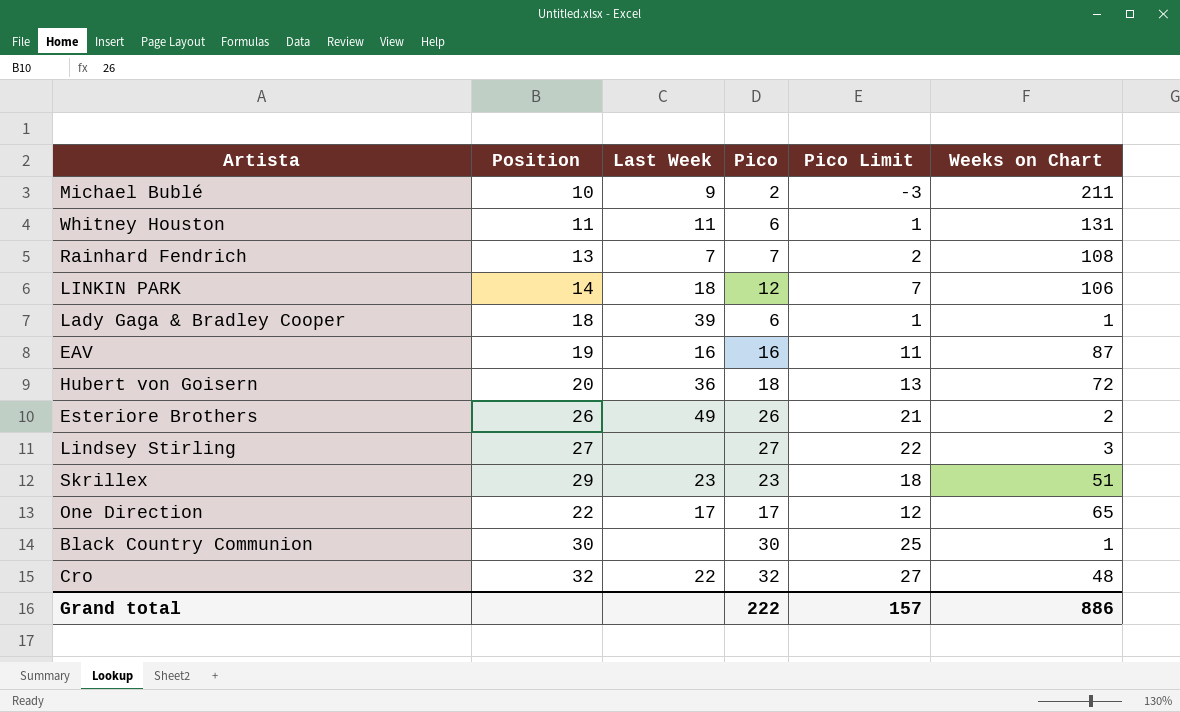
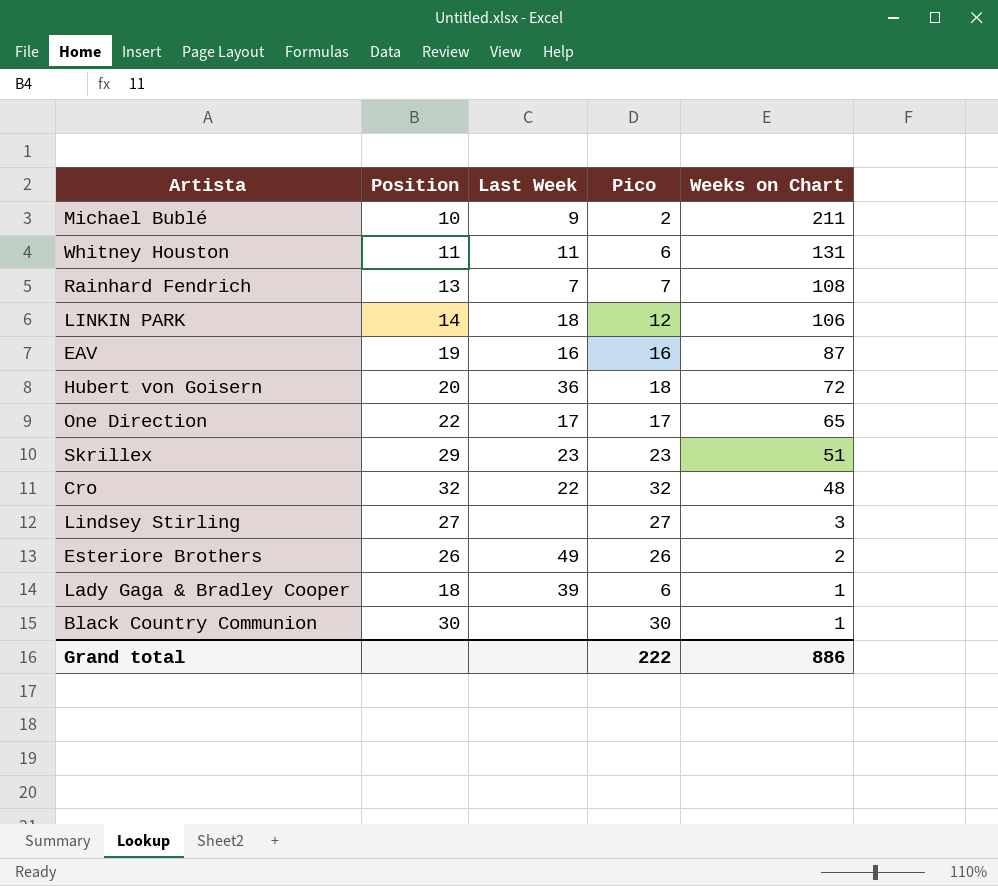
row order: none -> Weeks on Chart descending
column Pico Limit | formula: [Pico] - 5 -> none

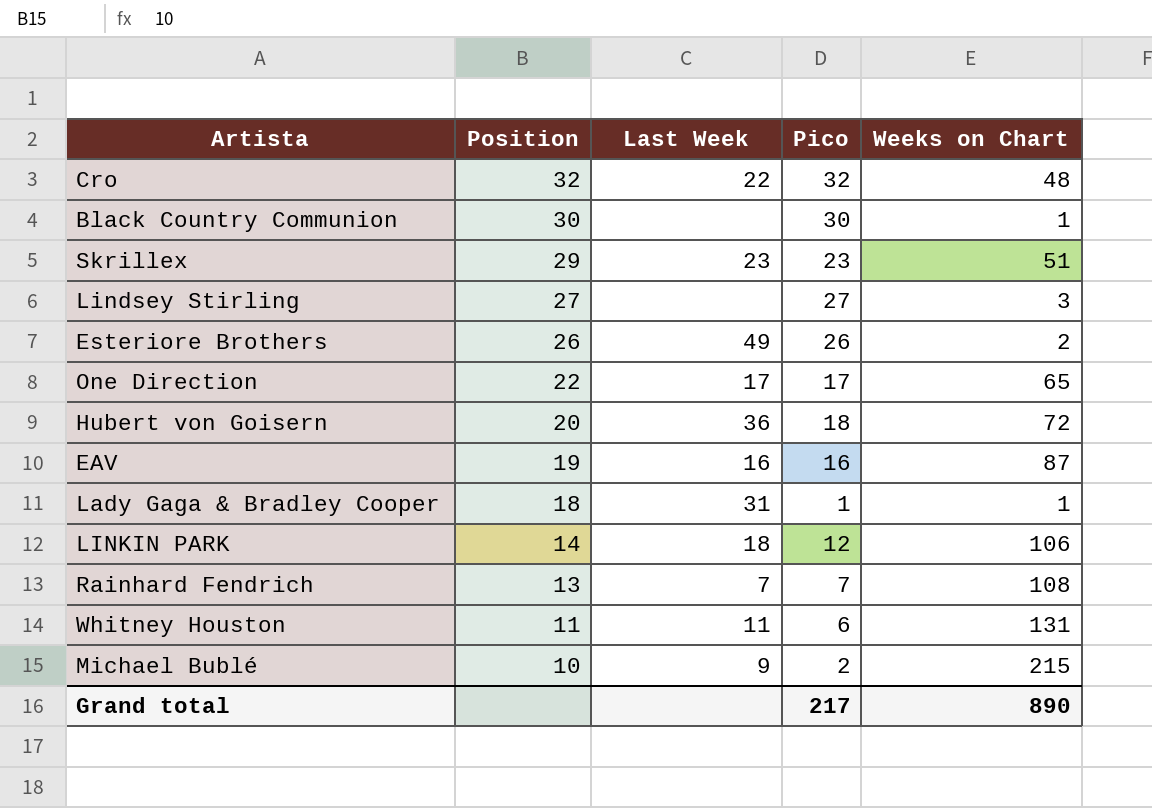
row order: Weeks on Chart descending -> Position descending
Lady Gaga & Bradley Cooper | Last Week: 39 -> 31
Lady Gaga & Bradley Cooper | Pico: 6 -> 1
Michael Bublé | Weeks on Chart: 211 -> 215
Grand total | Pico: 222 -> 217
Grand total | Weeks on Chart: 886 -> 890

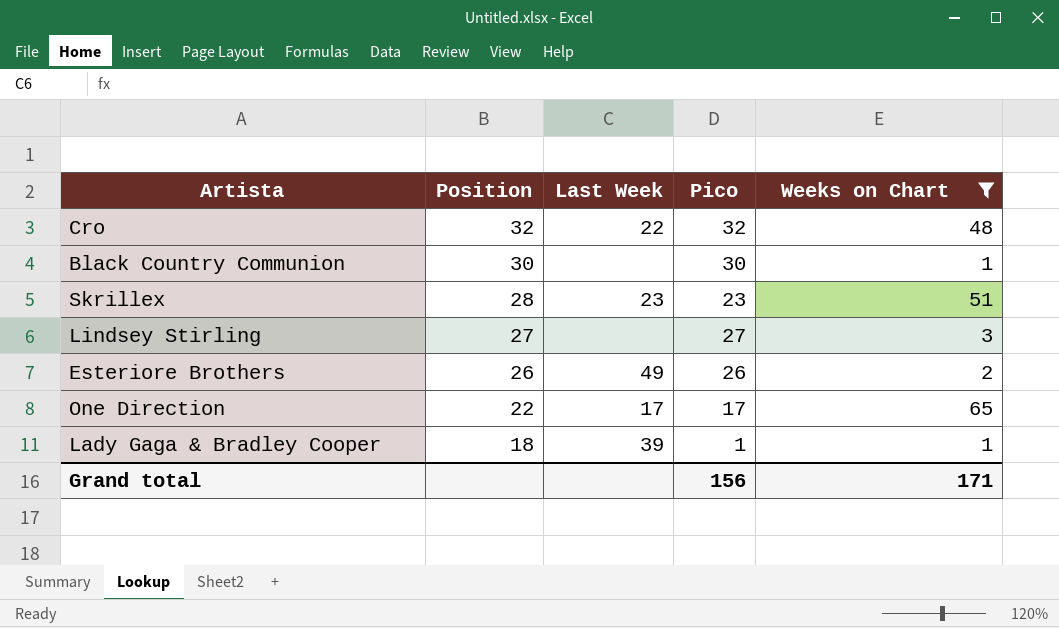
filter: none -> Weeks on Chart <= 65
Skrillex | Position: 29 -> 28
Lady Gaga & Bradley Cooper | Last Week: 31 -> 39
Grand total | Pico: 217 -> 156
Grand total | Weeks on Chart: 890 -> 171

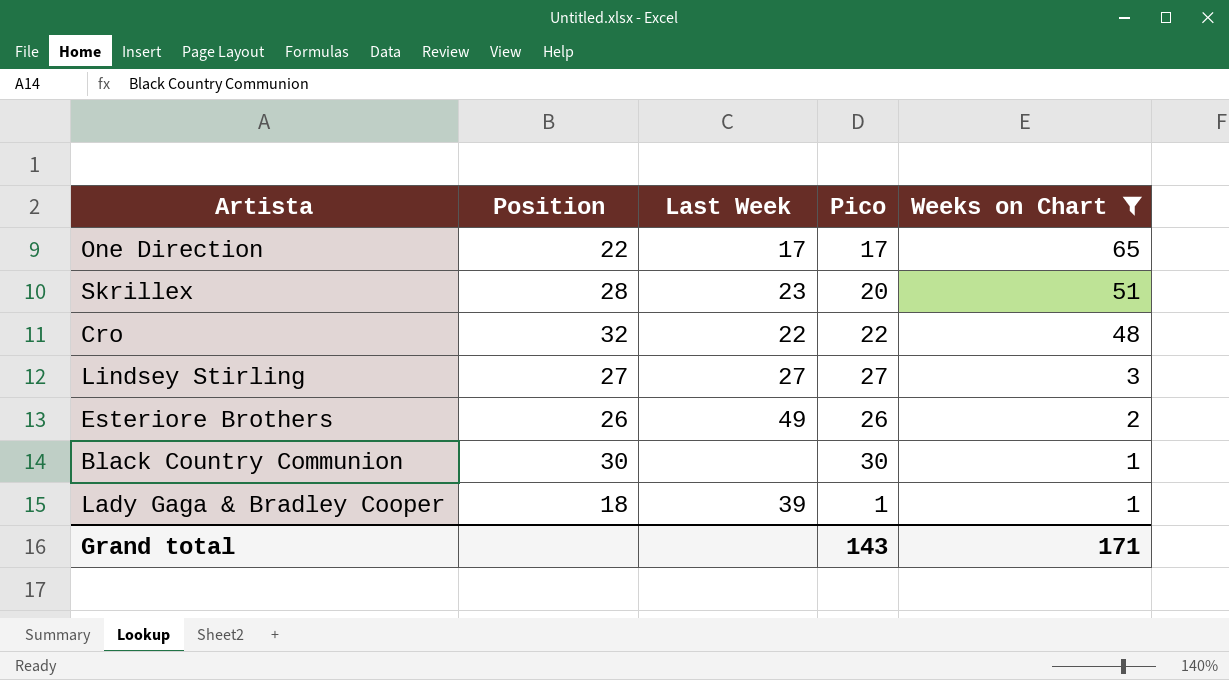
row order: Position descending -> Weeks on Chart descending
Skrillex | Pico: 23 -> 20
Cro | Pico: 32 -> 22
Lindsey Stirling | Last Week: none -> 27
Grand total | Pico: 156 -> 143

